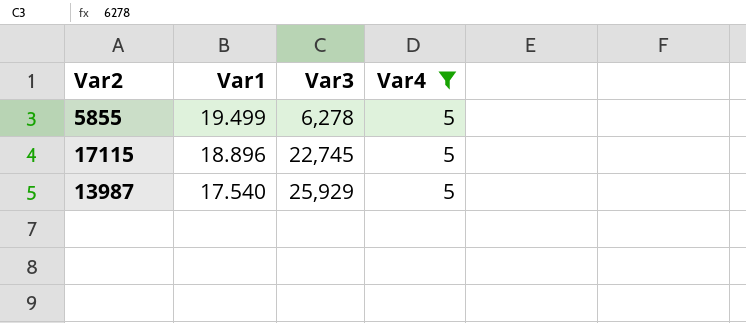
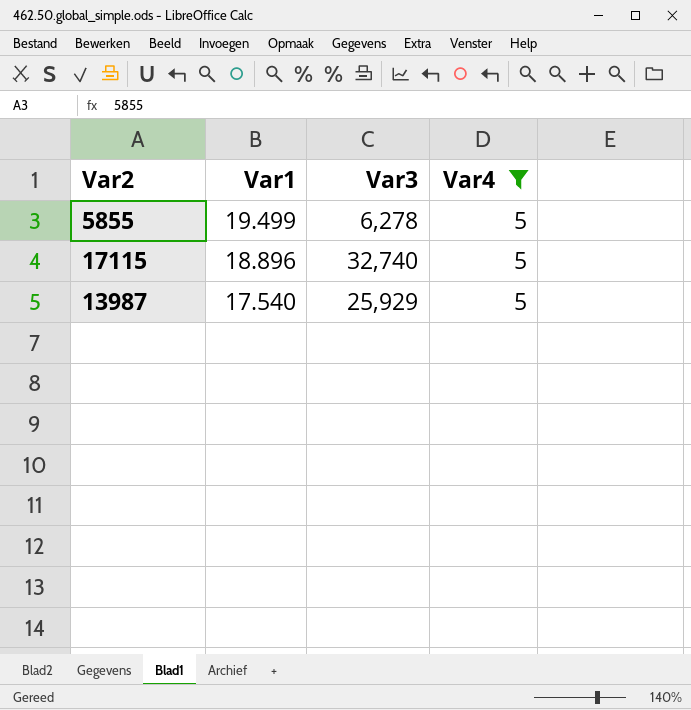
17115 | Var3: 22,745 -> 32,740

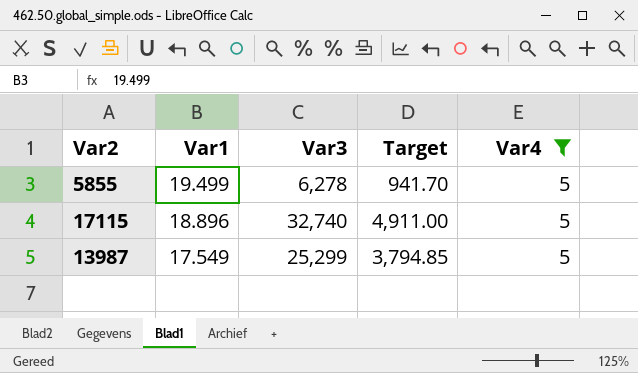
column Target | formula: none -> [Var3] * 0.15
13987 | Var1: 17.540 -> 17.549
13987 | Var3: 25,929 -> 25,299

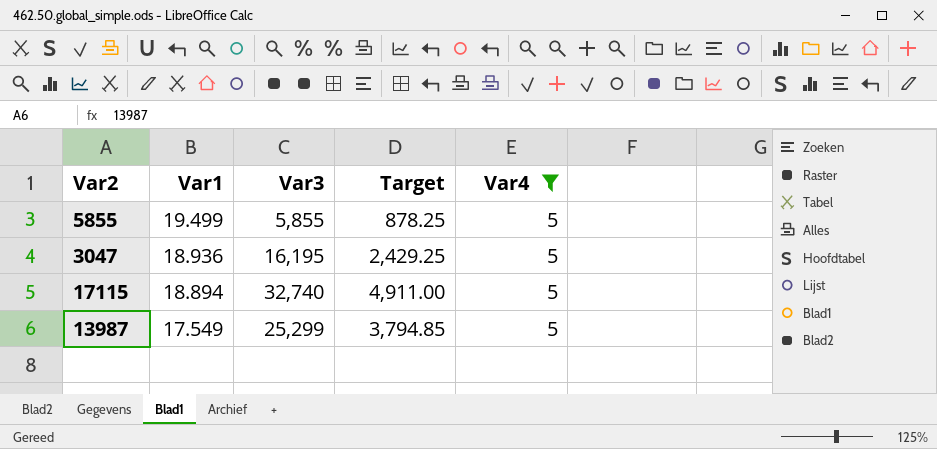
5855 | Var3: 6,278 -> 5,855
5855 | Target: 941.70 -> 878.25
row 3047: none -> 18.936 | 16,195 | 2,429.25 | 5
17115 | Var1: 18.896 -> 18.894

